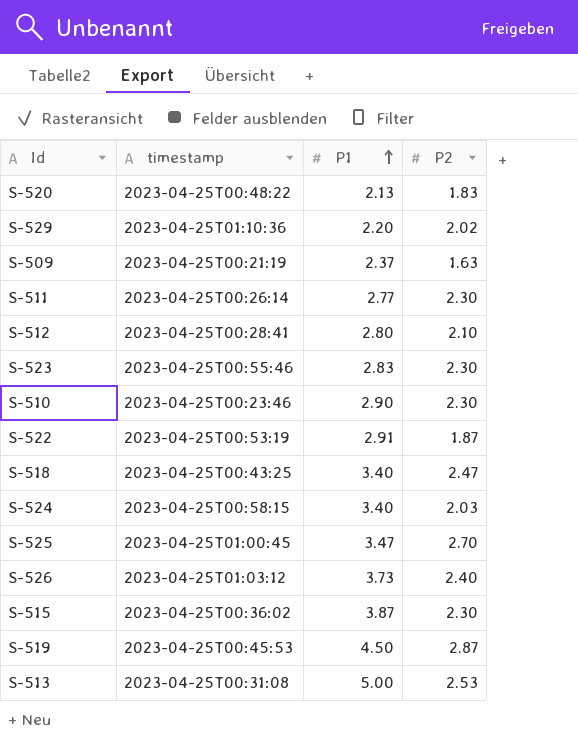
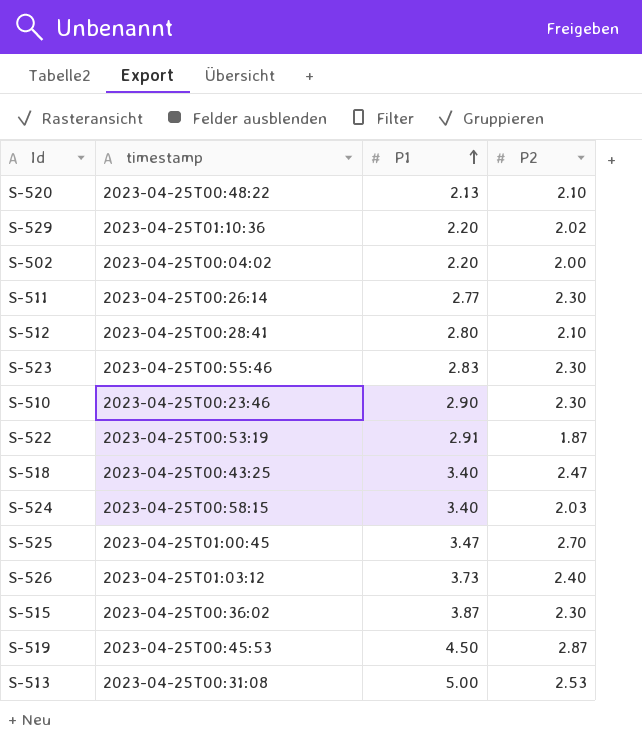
row S-509: 2023-04-25T00:21:19 | 2.37 | 1.63 -> none
S-520 | P2: 1.83 -> 2.10
row S-502: none -> 2023-04-25T00:04:02 | 2.20 | 2.00

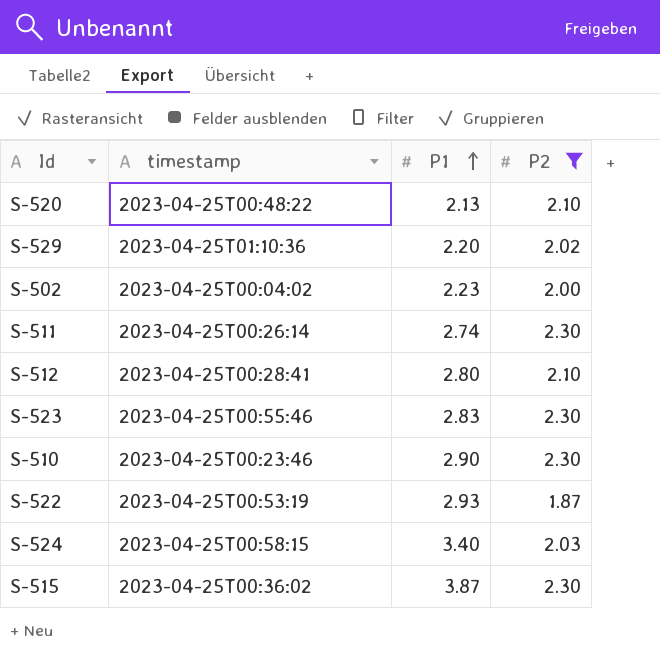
filter: none -> P2 <= 2.30
S-502 | P1: 2.20 -> 2.23
S-511 | P1: 2.77 -> 2.74
S-522 | P1: 2.91 -> 2.93

